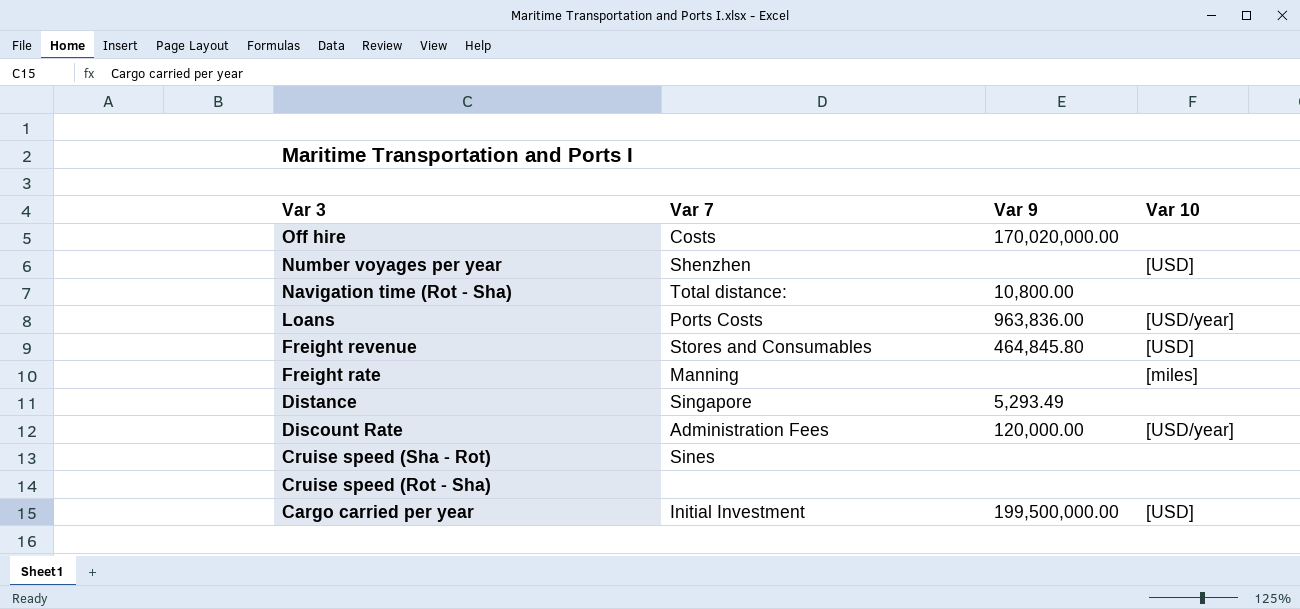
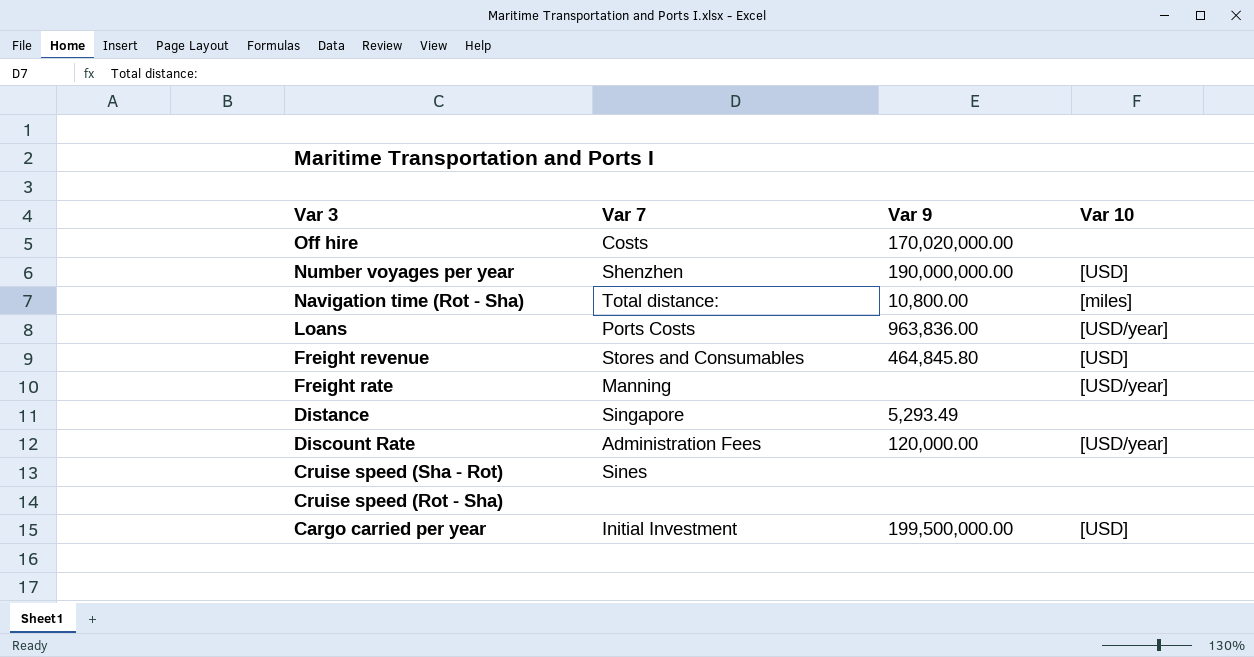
Number voyages per year | Var 9: none -> 190,000,000.00
Navigation time (Rot - Sha) | Var 10: none -> [miles]
Freight rate | Var 10: [miles] -> [USD/year]

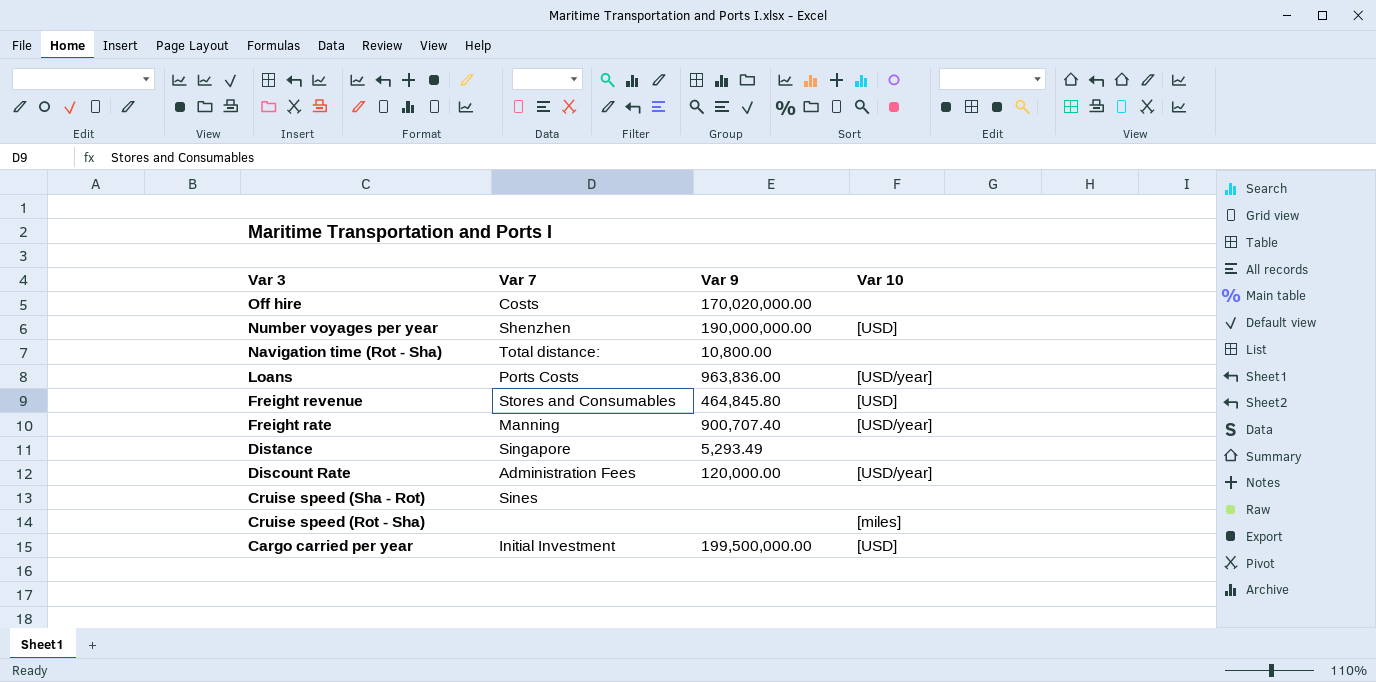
Navigation time (Rot - Sha) | Var 10: [miles] -> none
Freight rate | Var 9: none -> 900,707.40
Cruise speed (Rot - Sha) | Var 10: none -> [miles]

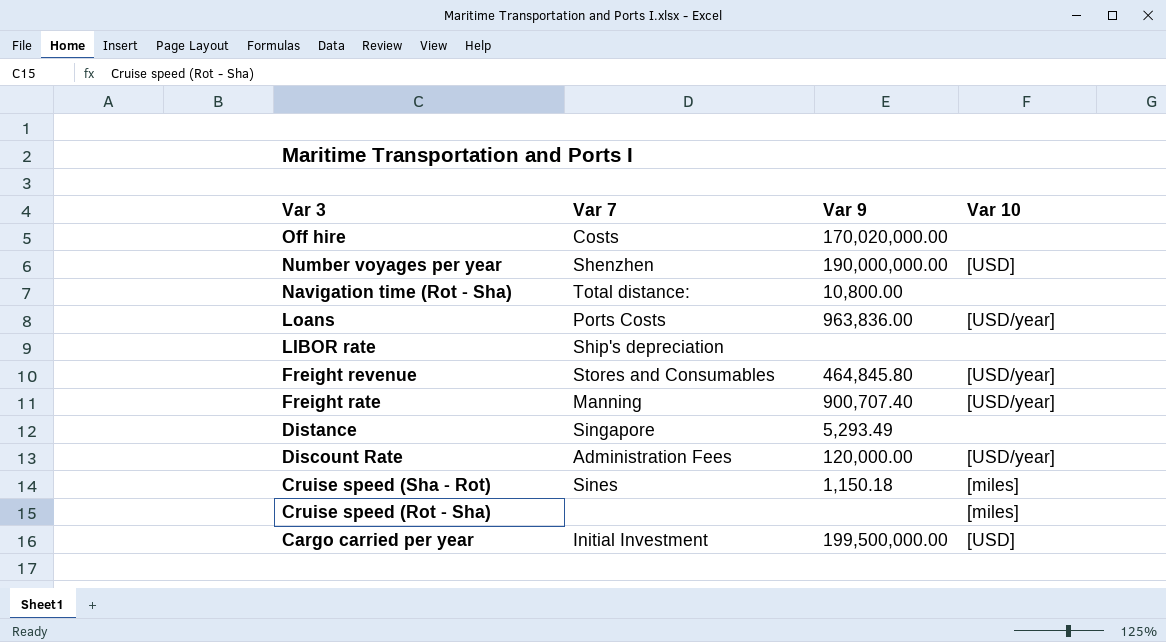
row LIBOR rate: none -> Ship's depreciation | none | none
Freight revenue | Var 10: [USD] -> [USD/year]
Cruise speed (Sha - Rot) | Var 9: none -> 1,150.18
Cruise speed (Sha - Rot) | Var 10: none -> [miles]

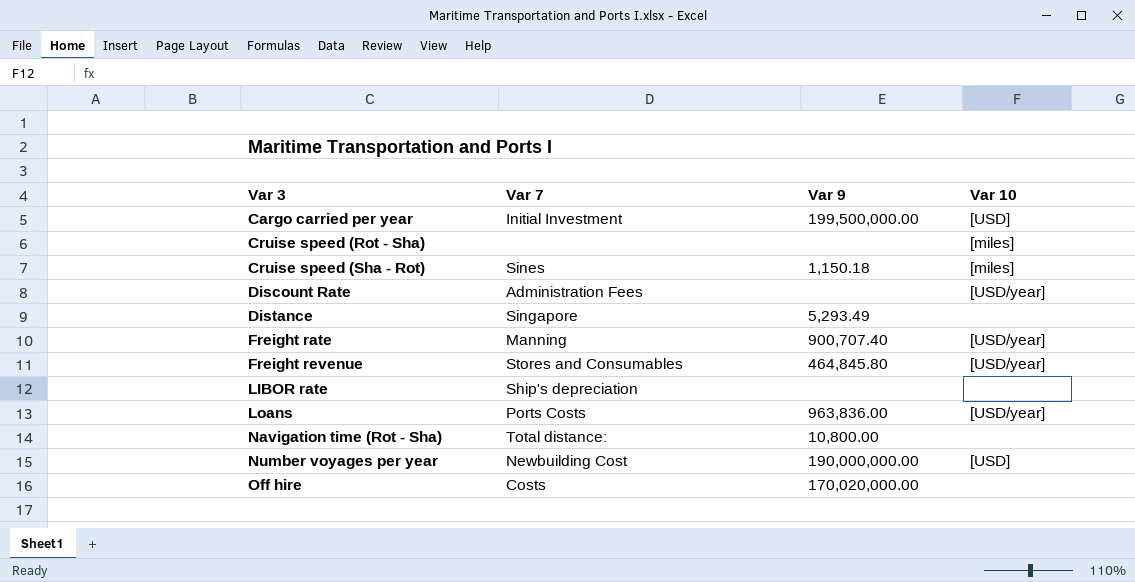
row order: Var 3 descending -> Var 3 ascending
Discount Rate | Var 9: 120,000.00 -> none
Number voyages per year | Var 7: Shenzhen -> Newbuilding Cost

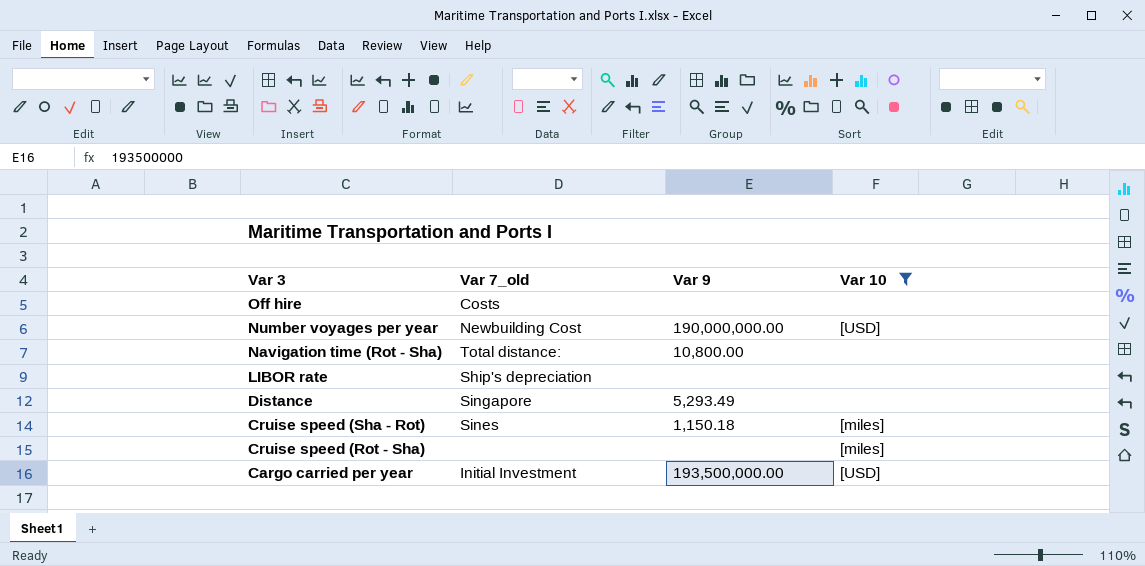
filter: none -> Var 10 != [USD/year]
row order: Var 3 ascending -> Var 3 descending
column name: Var 7 -> Var 7_old
Off hire | Var 9: 170,020,000.00 -> none
Cargo carried per year | Var 9: 199,500,000.00 -> 193,500,000.00

